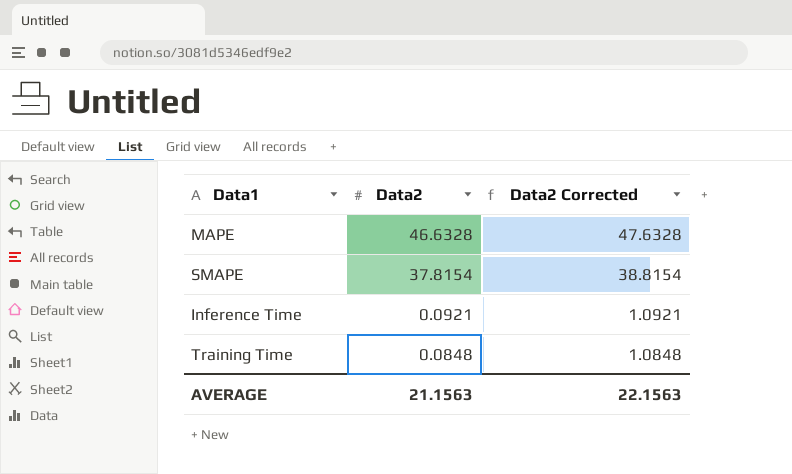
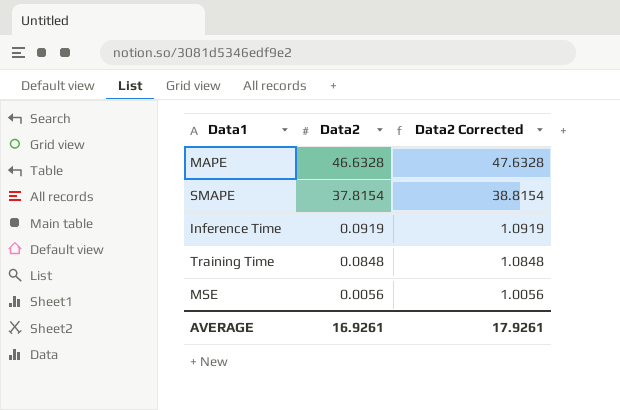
Inference Time | Data2: 0.0921 -> 0.0919
Inference Time | Data2 Corrected: 1.0921 -> 1.0919
row MSE: none -> 0.0056 | 1.0056
AVERAGE | Data2: 21.1563 -> 16.9261
AVERAGE | Data2 Corrected: 22.1563 -> 17.9261

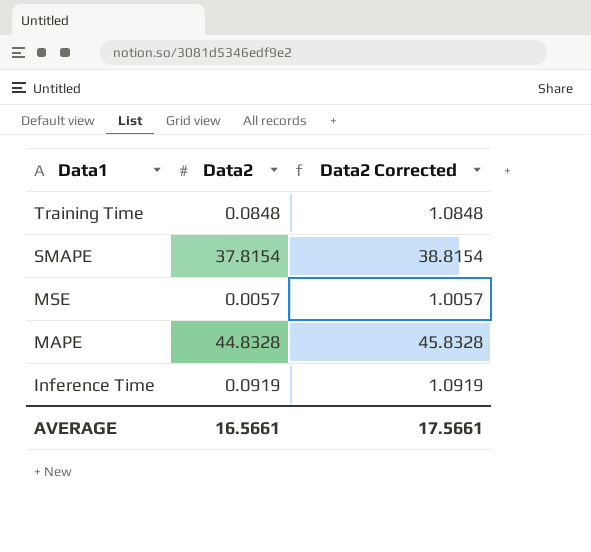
row order: Data2 descending -> Data1 descending
MSE | Data2: 0.0056 -> 0.0057
MSE | Data2 Corrected: 1.0056 -> 1.0057
MAPE | Data2: 46.6328 -> 44.8328
MAPE | Data2 Corrected: 47.6328 -> 45.8328
AVERAGE | Data2: 16.9261 -> 16.5661
AVERAGE | Data2 Corrected: 17.9261 -> 17.5661

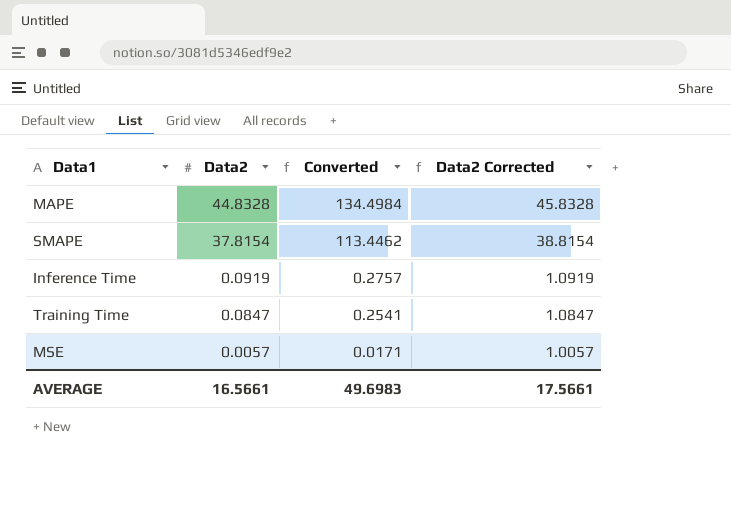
row order: Data1 descending -> Data2 descending
column Converted | formula: none -> [Data2] * 3
Training Time | Data2: 0.0848 -> 0.0847
Training Time | Data2 Corrected: 1.0848 -> 1.0847

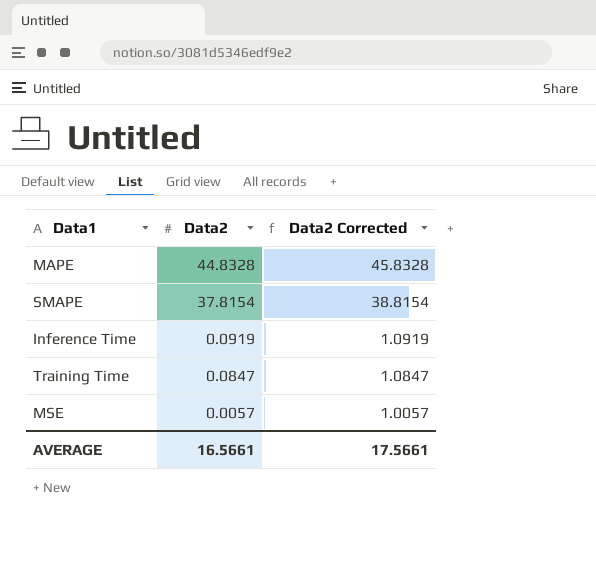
column Converted | formula: [Data2] * 3 -> none

